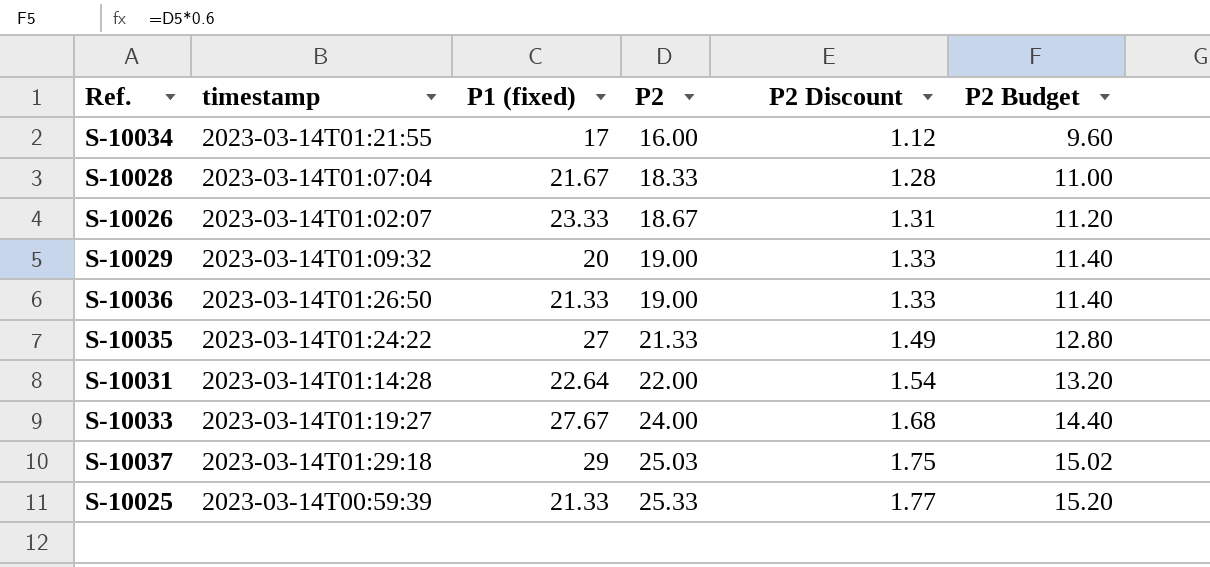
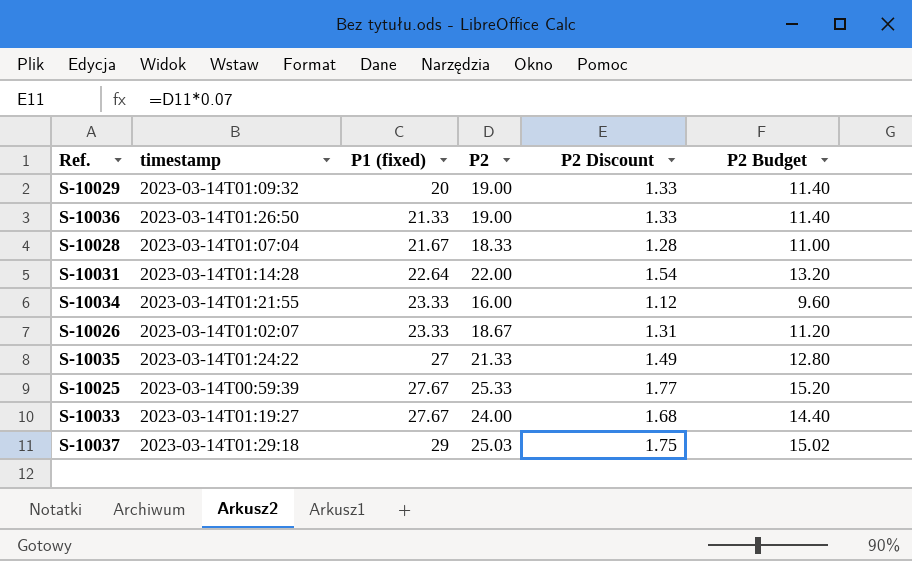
row order: P2 ascending -> P1 (fixed) ascending
S-10034 | P1 (fixed): 17 -> 23.33
S-10025 | P1 (fixed): 21.33 -> 27.67

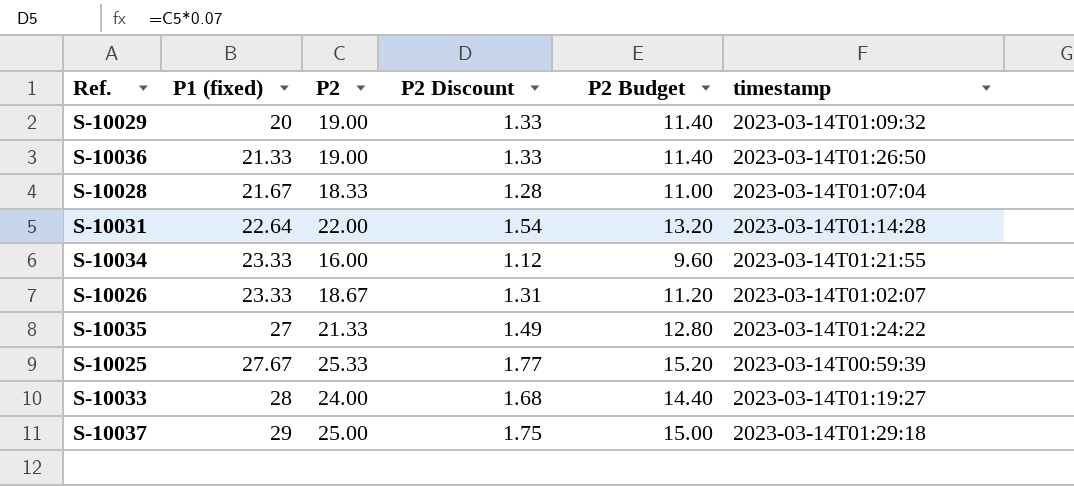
column timestamp | position: 2 -> 6
S-10033 | P1 (fixed): 27.67 -> 28
S-10037 | P2: 25.03 -> 25.00
S-10037 | P2 Budget: 15.02 -> 15.00

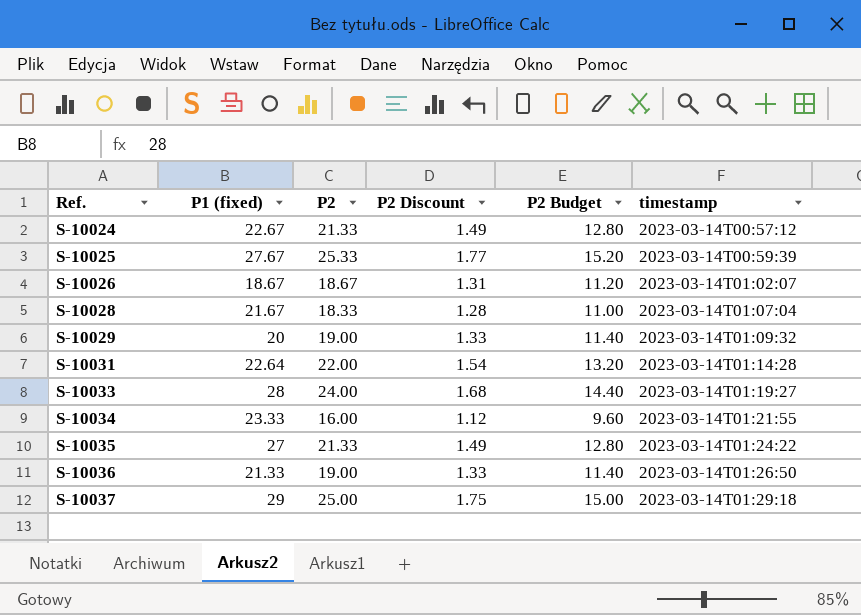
row order: P1 (fixed) ascending -> Ref. ascending
row S-10024: none -> 22.67 | 21.33 | 1.49 | 12.80 | 2023-03-14T00:57:12
S-10026 | P1 (fixed): 23.33 -> 18.67

